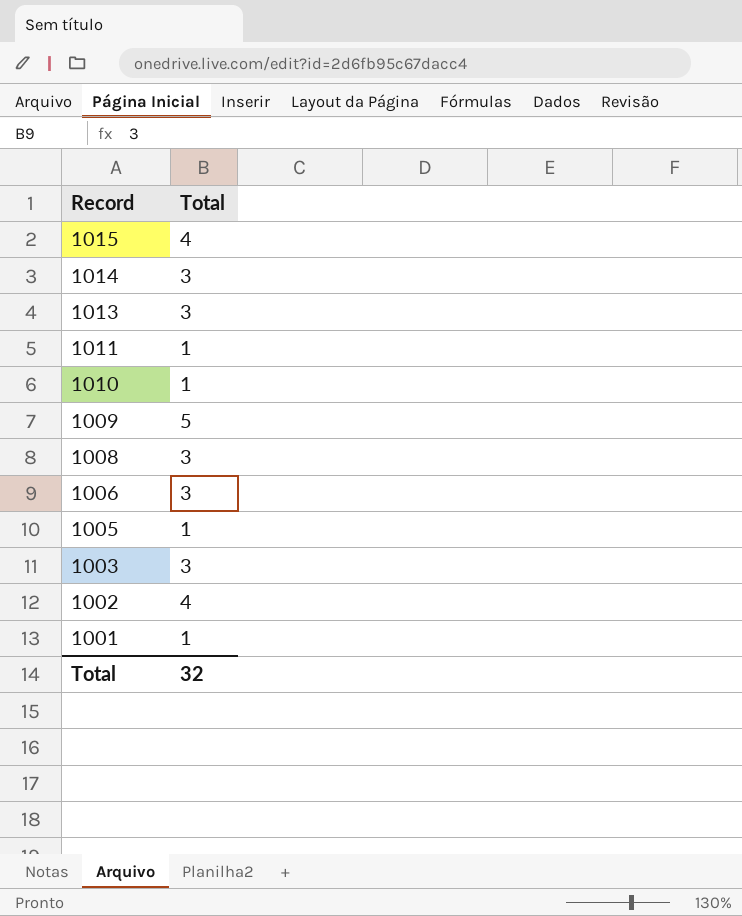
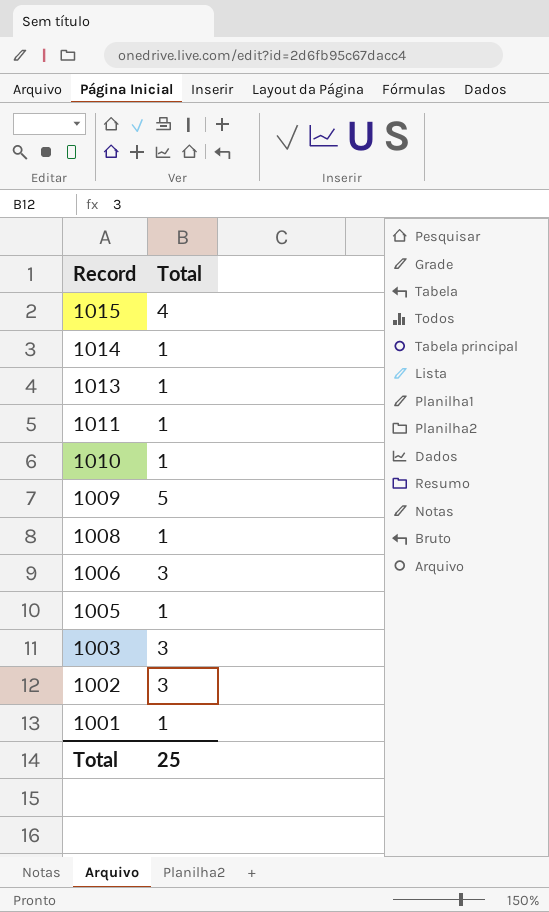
1014 | Total: 3 -> 1
1013 | Total: 3 -> 1
1008 | Total: 3 -> 1
1002 | Total: 4 -> 3
Total | Total: 32 -> 25

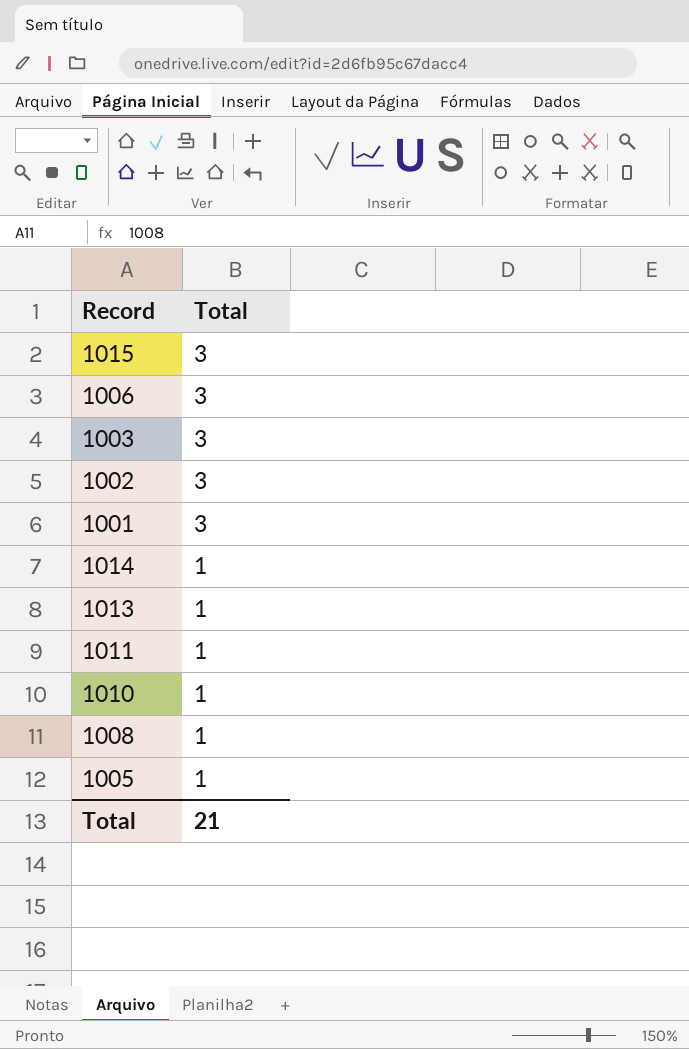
row order: Record descending -> Total descending
row 1009: 5 -> none
1015 | Total: 4 -> 3
1001 | Total: 1 -> 3
Total | Total: 25 -> 21

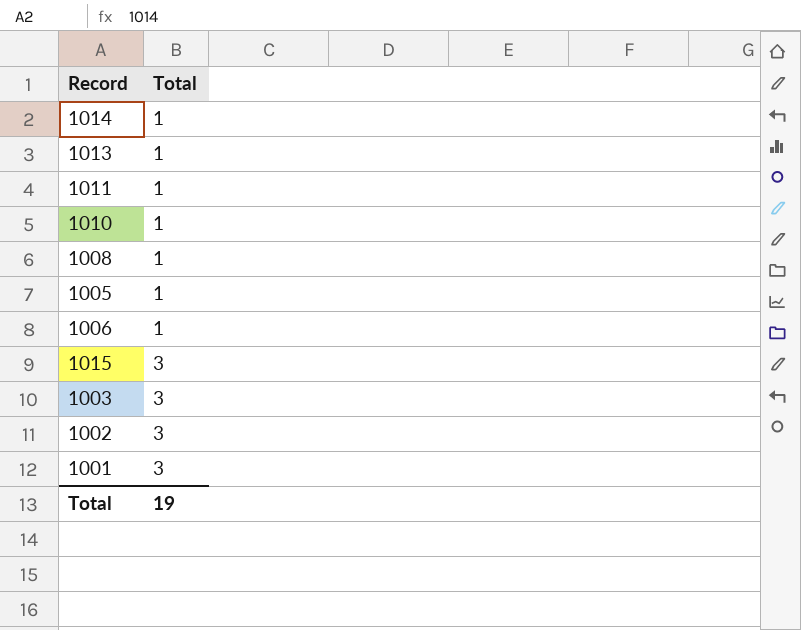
row order: Total descending -> Total ascending
1006 | Total: 3 -> 1
Total | Total: 21 -> 19

